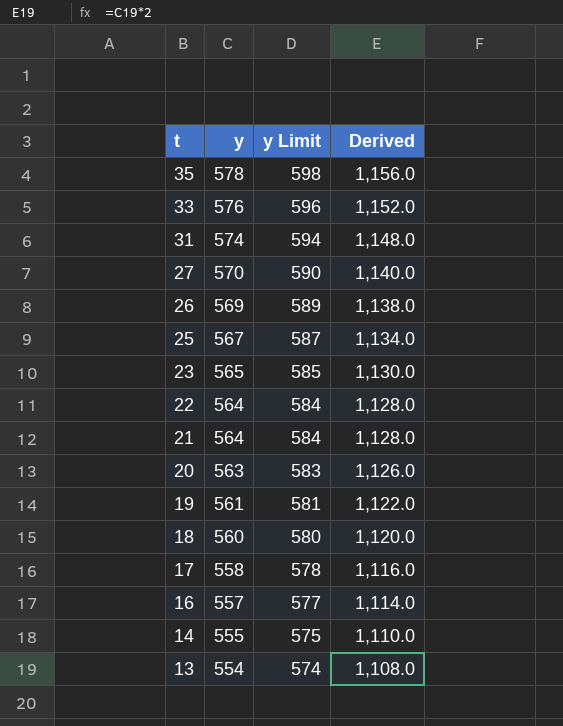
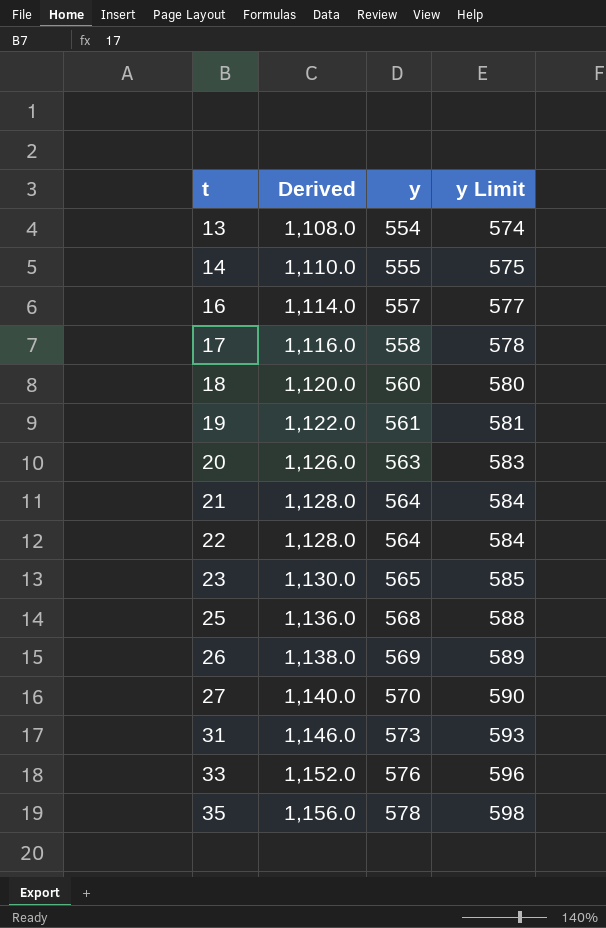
row order: t descending -> t ascending
column Derived | position: 4 -> 2
25 | Derived: 1,134.0 -> 1,136.0
25 | y: 567 -> 568
25 | y Limit: 587 -> 588
31 | Derived: 1,148.0 -> 1,146.0
31 | y: 574 -> 573
31 | y Limit: 594 -> 593

